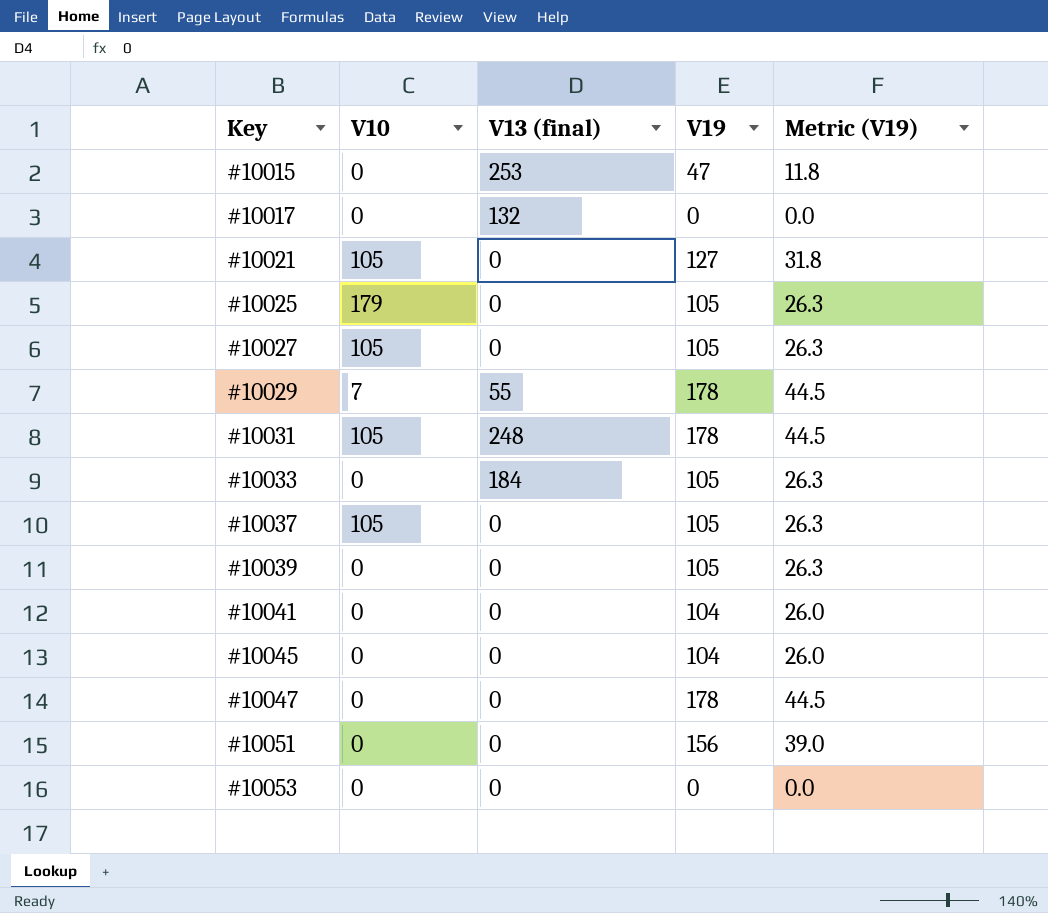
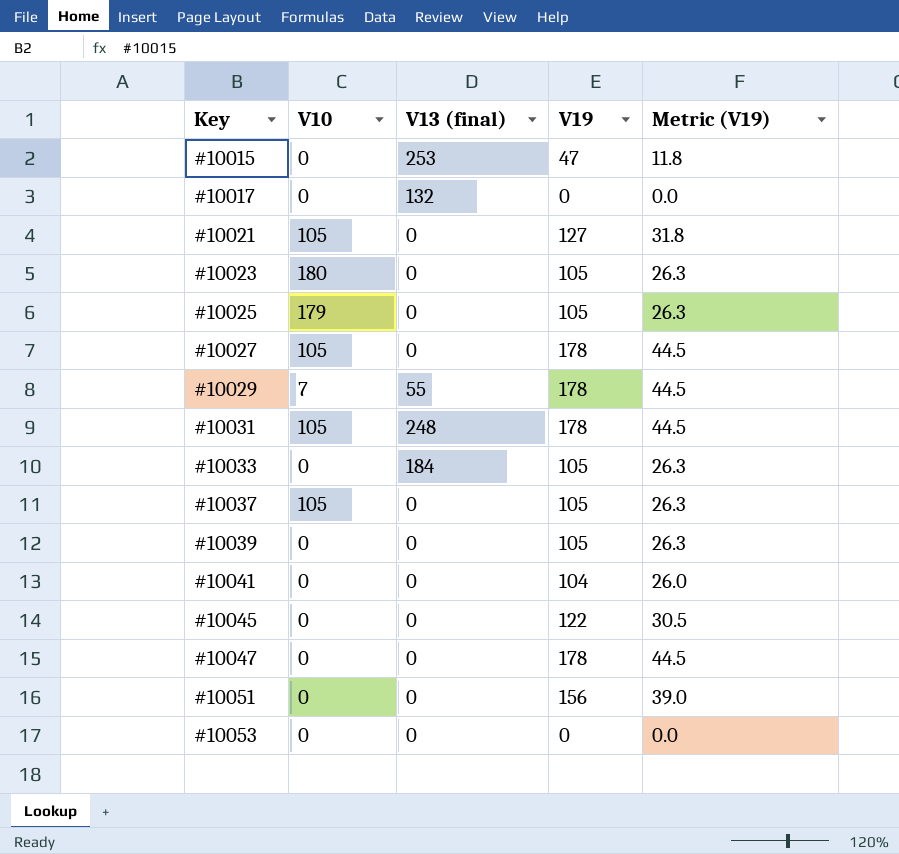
row #10023: none -> 180 | 0 | 105 | 26.3
#10027 | V19: 105 -> 178
#10027 | Metric (V19): 26.3 -> 44.5
#10045 | V19: 104 -> 122
#10045 | Metric (V19): 26.0 -> 30.5

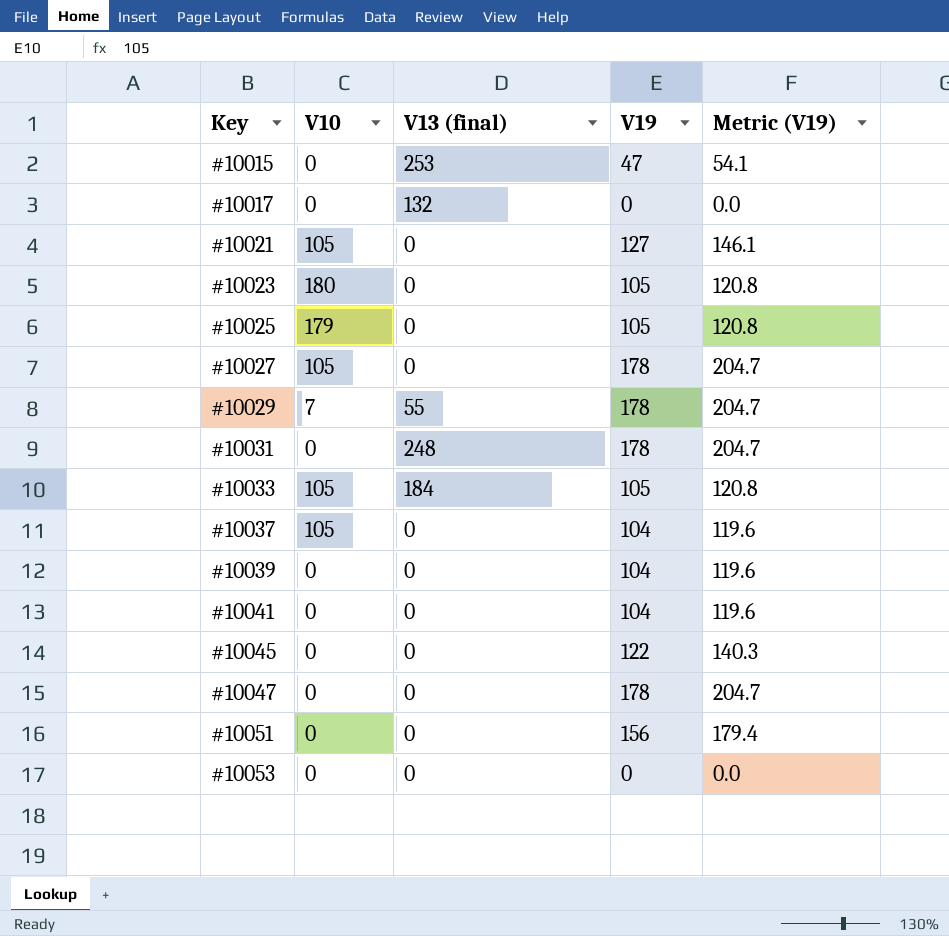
column Metric (V19) | formula: [V19] * 0.25 -> [V19] * 1.15
#10031 | V10: 105 -> 0
#10033 | V10: 0 -> 105
#10037 | V19: 105 -> 104
#10039 | V19: 105 -> 104

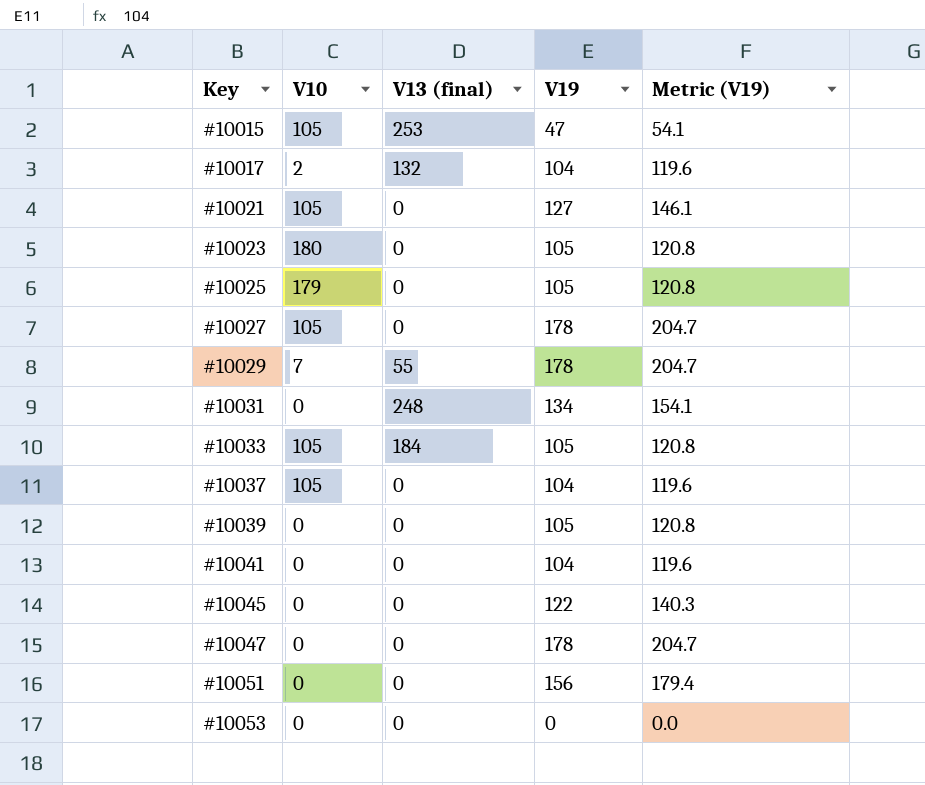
#10015 | V10: 0 -> 105
#10017 | V10: 0 -> 2
#10017 | V19: 0 -> 104
#10017 | Metric (V19): 0.0 -> 119.6
#10031 | V19: 178 -> 134
#10031 | Metric (V19): 204.7 -> 154.1
#10039 | V19: 104 -> 105
#10039 | Metric (V19): 119.6 -> 120.8

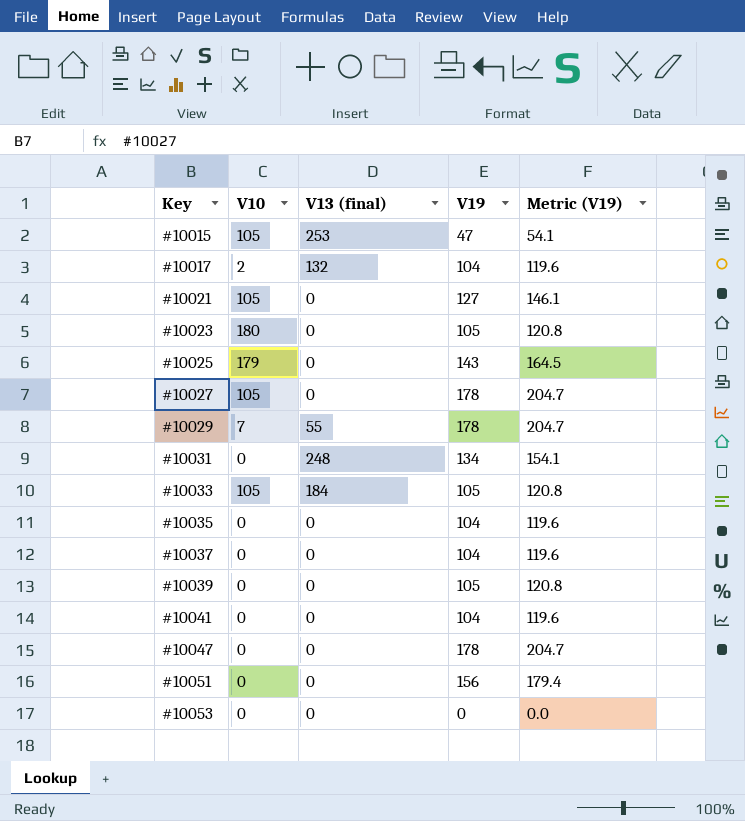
row #10045: 0 | 0 | 122 | 140.3 -> none
#10025 | V19: 105 -> 143
#10025 | Metric (V19): 120.8 -> 164.5
row #10035: none -> 0 | 0 | 104 | 119.6
#10037 | V10: 105 -> 0

